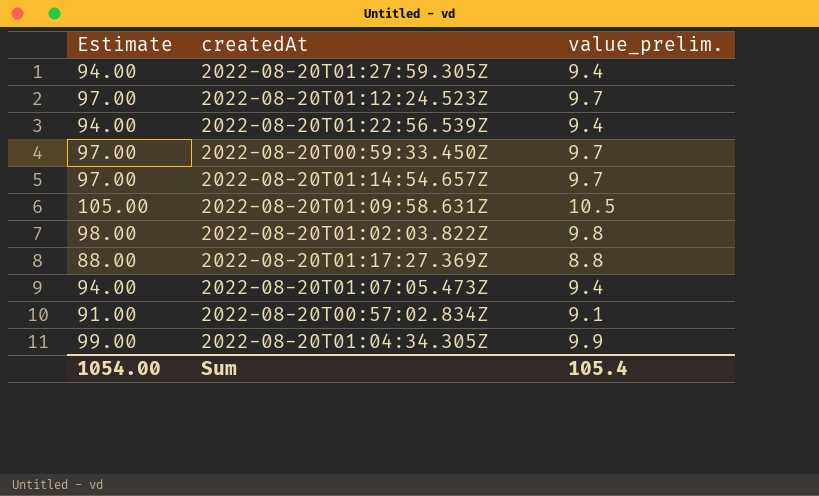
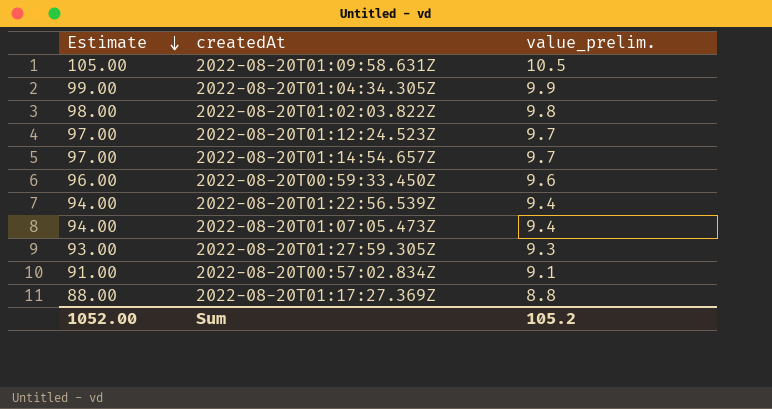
row order: none -> Estimate descending
2022-08-20T00:59:33.450Z | Estimate: 97.00 -> 96.00
2022-08-20T00:59:33.450Z | value_prelim.: 9.7 -> 9.6
2022-08-20T01:27:59.305Z | Estimate: 94.00 -> 93.00
2022-08-20T01:27:59.305Z | value_prelim.: 9.4 -> 9.3
Sum | Estimate: 1054.00 -> 1052.00
Sum | value_prelim.: 105.4 -> 105.2

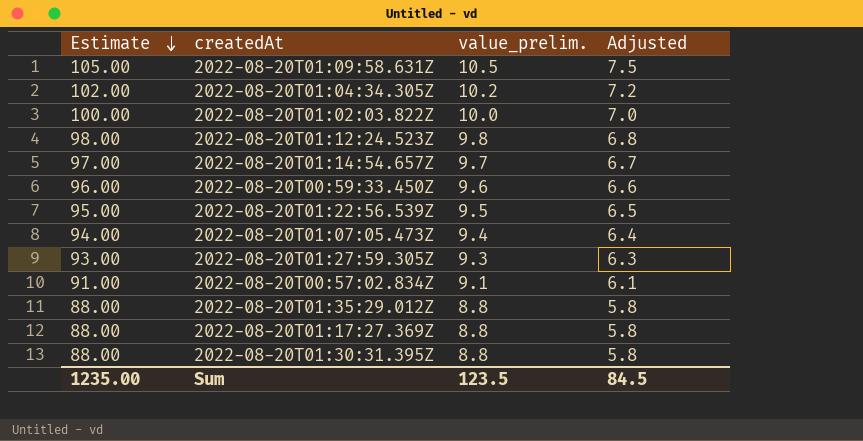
column Adjusted | formula: none -> [value_prelim.] - 3
2022-08-20T01:04:34.305Z | Estimate: 99.00 -> 102.00
2022-08-20T01:04:34.305Z | value_prelim.: 9.9 -> 10.2
2022-08-20T01:02:03.822Z | Estimate: 98.00 -> 100.00
2022-08-20T01:02:03.822Z | value_prelim.: 9.8 -> 10.0
2022-08-20T01:12:24.523Z | Estimate: 97.00 -> 98.00
2022-08-20T01:12:24.523Z | value_prelim.: 9.7 -> 9.8
2022-08-20T01:22:56.539Z | Estimate: 94.00 -> 95.00
2022-08-20T01:22:56.539Z | value_prelim.: 9.4 -> 9.5
row 2022-08-20T01:35:29.012Z: none -> 88.00 | 8.8 | 5.8
row 2022-08-20T01:30:31.395Z: none -> 88.00 | 8.8 | 5.8
Sum | Estimate: 1052.00 -> 1235.00
Sum | value_prelim.: 105.2 -> 123.5

